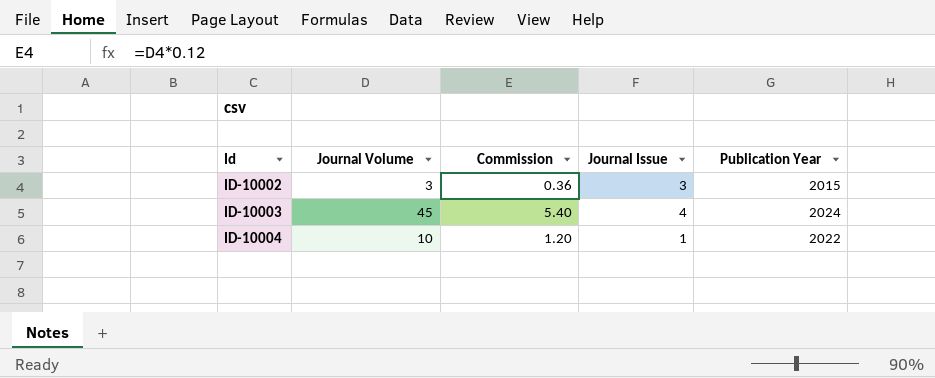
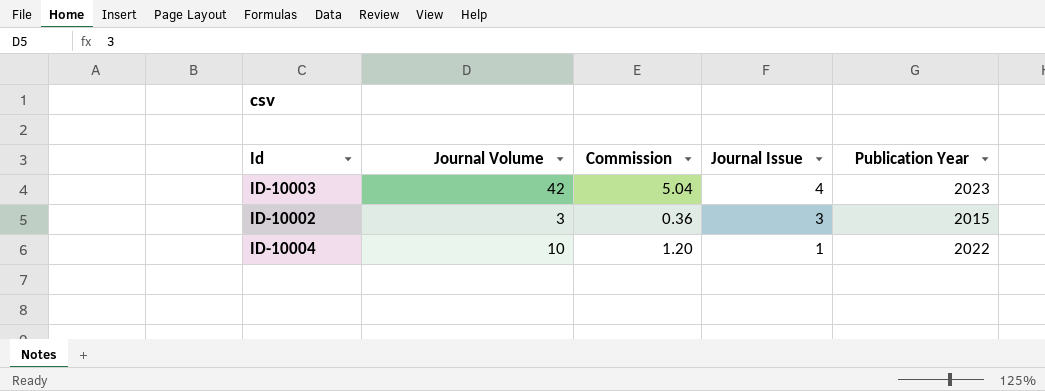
row order: Id ascending -> Journal Issue descending
ID-10003 | Journal Volume: 45 -> 42
ID-10003 | Commission: 5.40 -> 5.04
ID-10003 | Publication Year: 2024 -> 2023

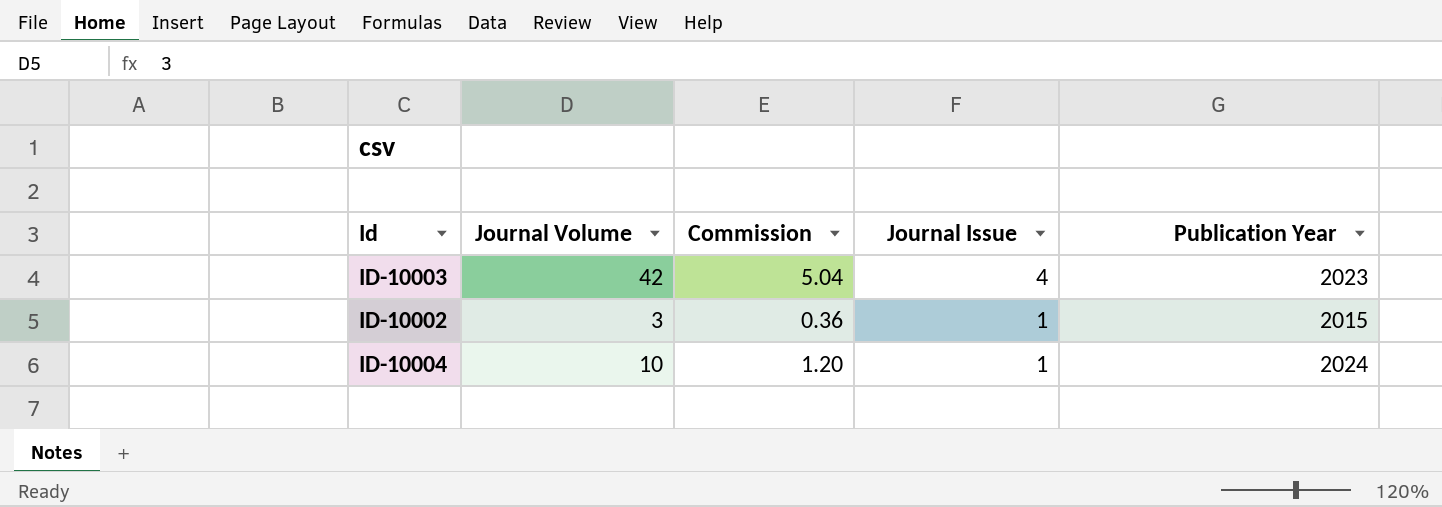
ID-10002 | Journal Issue: 3 -> 1
ID-10004 | Publication Year: 2022 -> 2024

